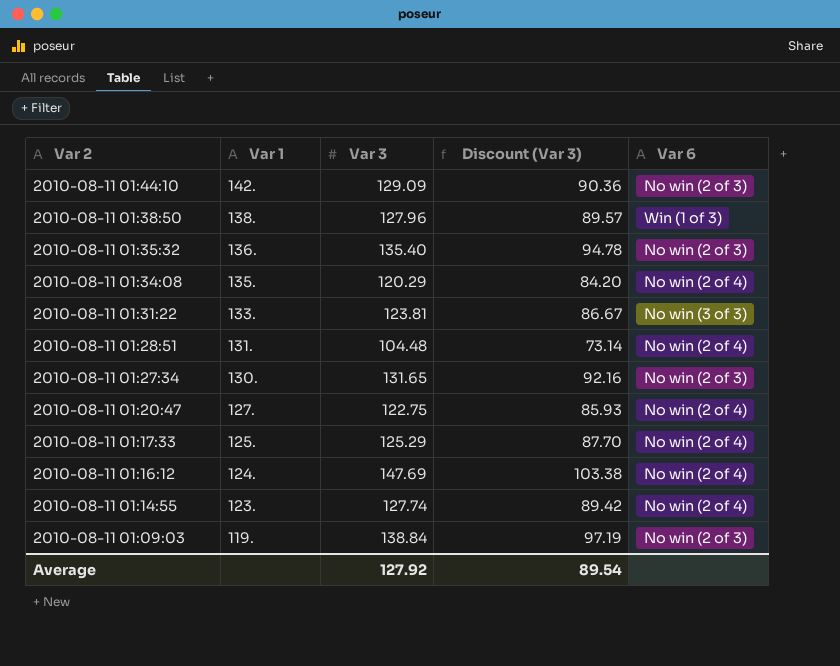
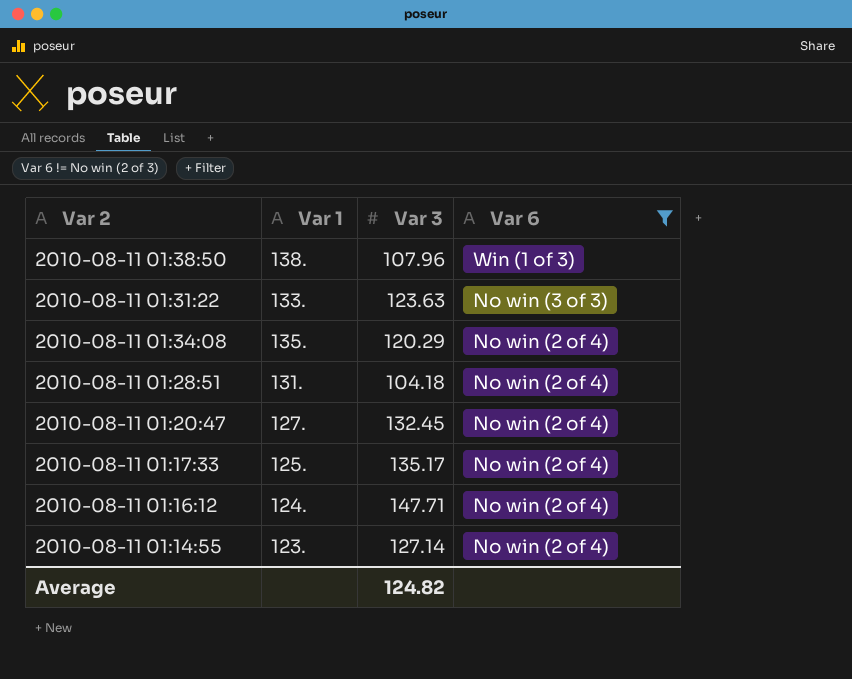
filter: none -> Var 6 != No win (2 of 3)
row order: Var 2 descending -> Var 6 descending
column Discount (Var 3) | formula: [Var 3] * 0.7 -> none
2010-08-11 01:38:50 | Var 3: 127.96 -> 107.96
2010-08-11 01:31:22 | Var 3: 123.81 -> 123.63
2010-08-11 01:28:51 | Var 3: 104.48 -> 104.18
2010-08-11 01:20:47 | Var 3: 122.75 -> 132.45
2010-08-11 01:17:33 | Var 3: 125.29 -> 135.17
2010-08-11 01:16:12 | Var 3: 147.69 -> 147.71
2010-08-11 01:14:55 | Var 3: 127.74 -> 127.14
Average | Var 3: 127.92 -> 124.82

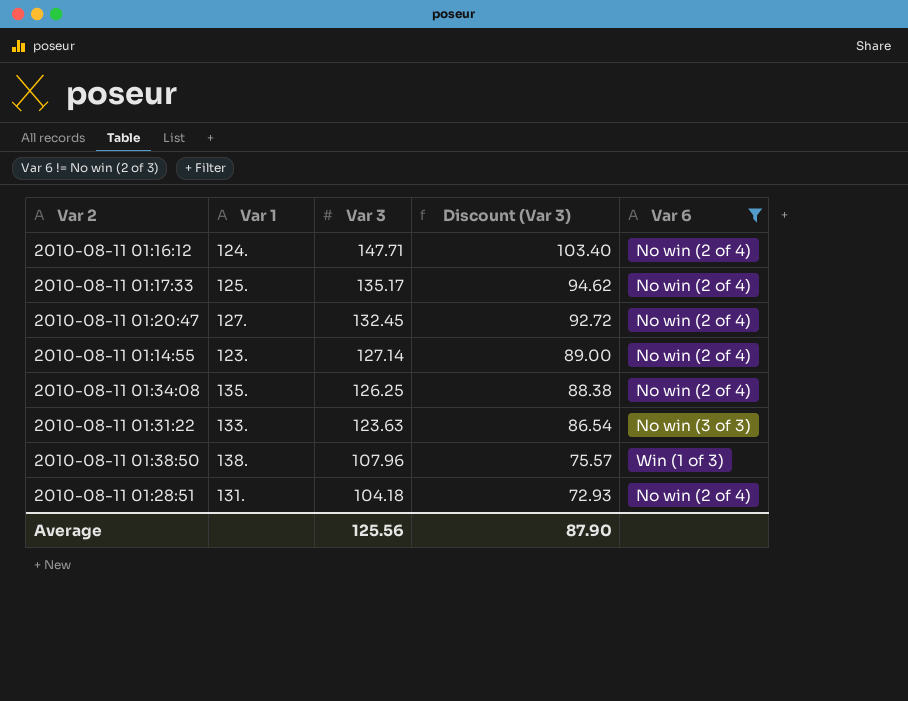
row order: Var 6 descending -> Var 3 descending
column Discount (Var 3) | formula: none -> [Var 3] * 0.7
2010-08-11 01:34:08 | Var 3: 120.29 -> 126.25
Average | Var 3: 124.82 -> 125.56

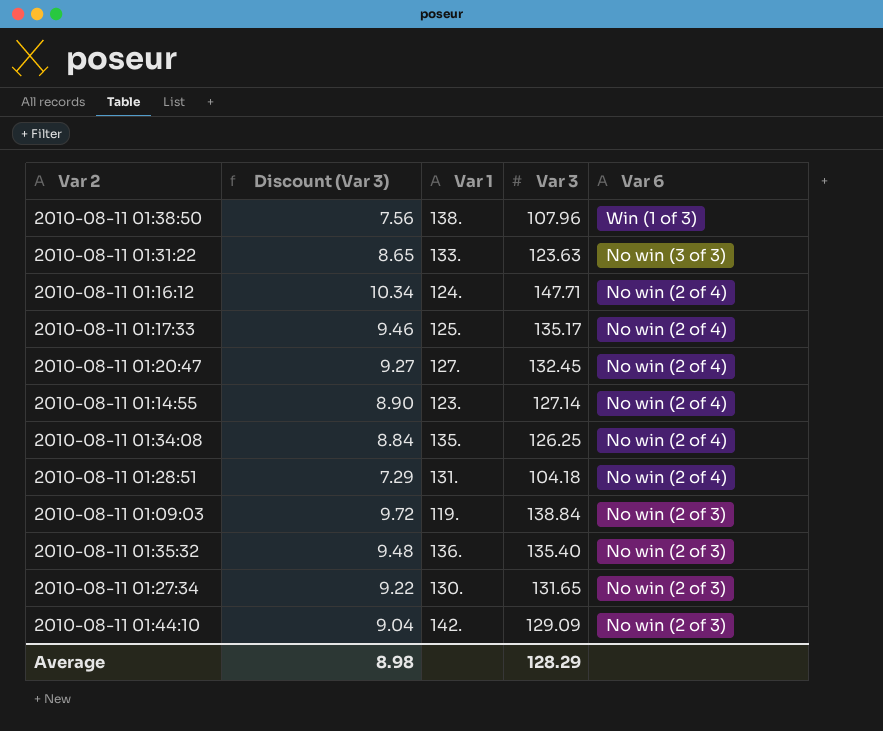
filter: Var 6 != No win (2 of 3) -> none
row order: Var 3 descending -> Var 6 descending
column Discount (Var 3) | formula: [Var 3] * 0.7 -> [Var 3] * 0.07
column Discount (Var 3) | position: 4 -> 2
Average | Discount (Var 3): 87.90 -> 8.98
Average | Var 3: 125.56 -> 128.29

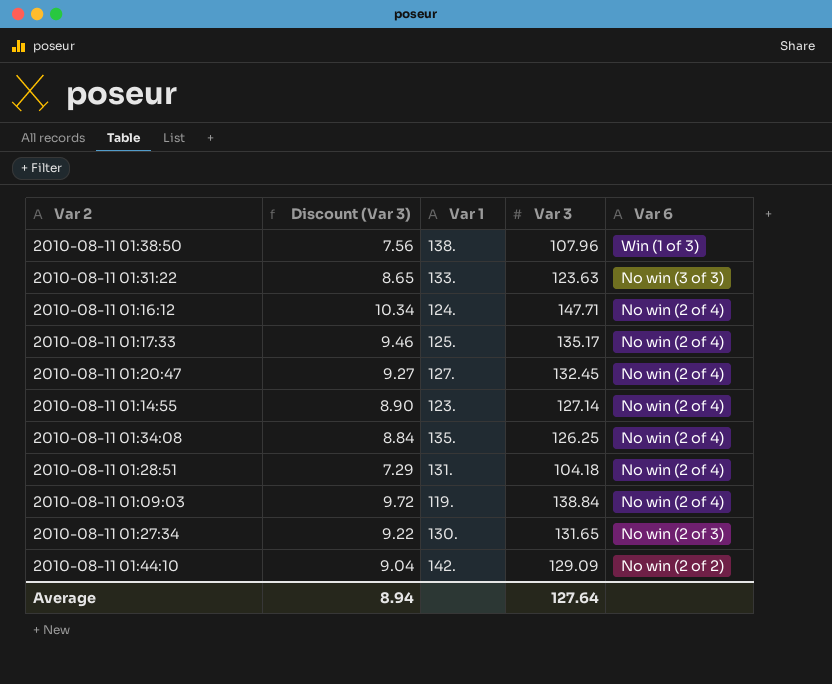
row 2010-08-11 01:35:32: 9.48 | 136. | 135.40 | No win (2 of 3) -> none
2010-08-11 01:09:03 | Var 6: No win (2 of 3) -> No win (2 of 4)
2010-08-11 01:44:10 | Var 6: No win (2 of 3) -> No win (2 of 2)
Average | Discount (Var 3): 8.98 -> 8.94
Average | Var 3: 128.29 -> 127.64

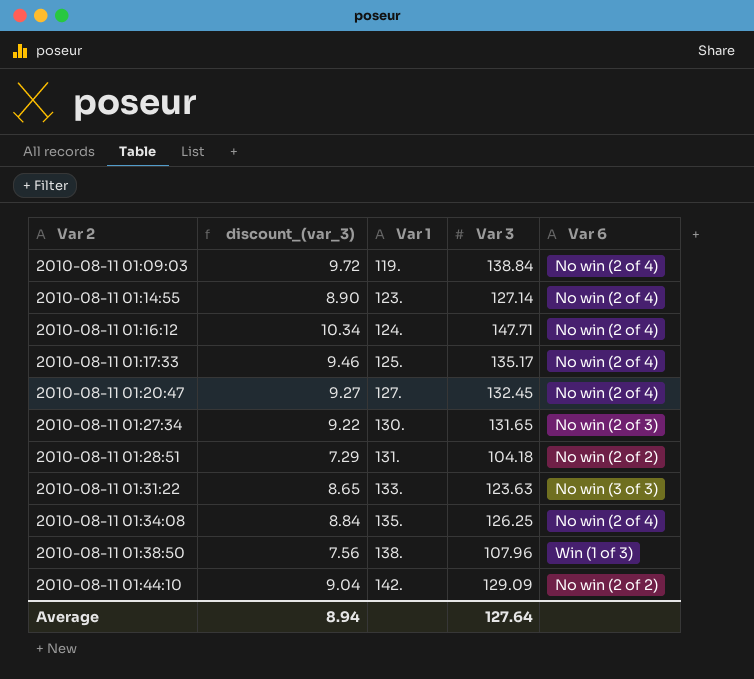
row order: Var 6 descending -> Var 2 ascending
column name: Discount (Var 3) -> discount_(var_3)
2010-08-11 01:28:51 | Var 6: No win (2 of 4) -> No win (2 of 2)

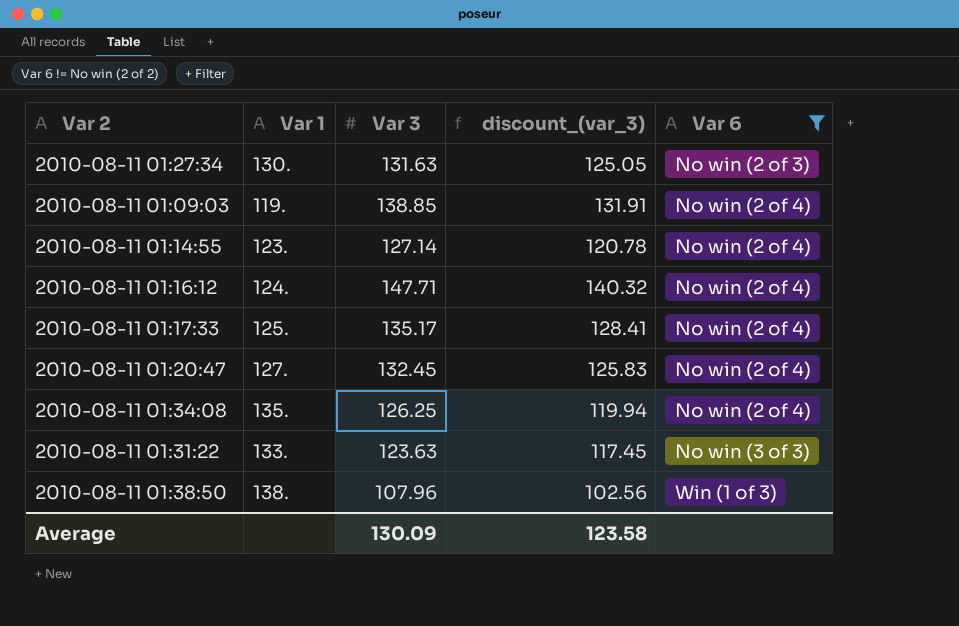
filter: none -> Var 6 != No win (2 of 2)
row order: Var 2 ascending -> Var 6 ascending
column discount_(var_3) | formula: [Var 3] * 0.07 -> [Var 3] * 0.95
column discount_(var_3) | position: 2 -> 4
2010-08-11 01:27:34 | Var 3: 131.65 -> 131.63
2010-08-11 01:09:03 | Var 3: 138.84 -> 138.85
Average | Var 3: 127.64 -> 130.09
Average | discount_(var_3): 8.94 -> 123.58

